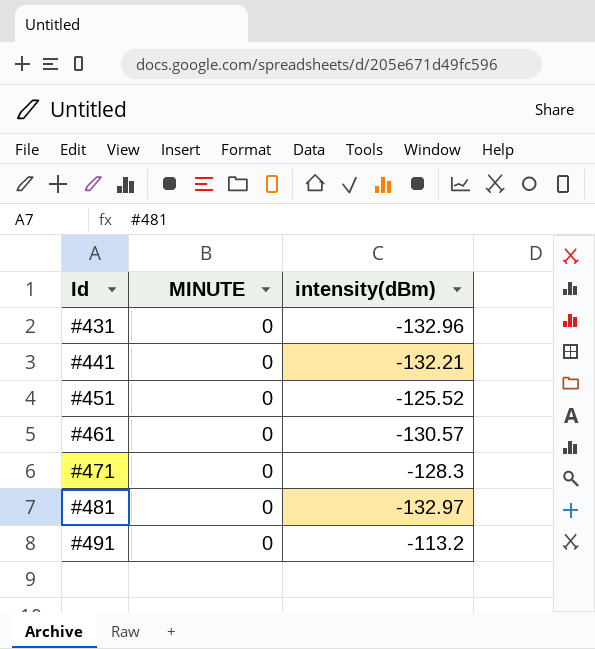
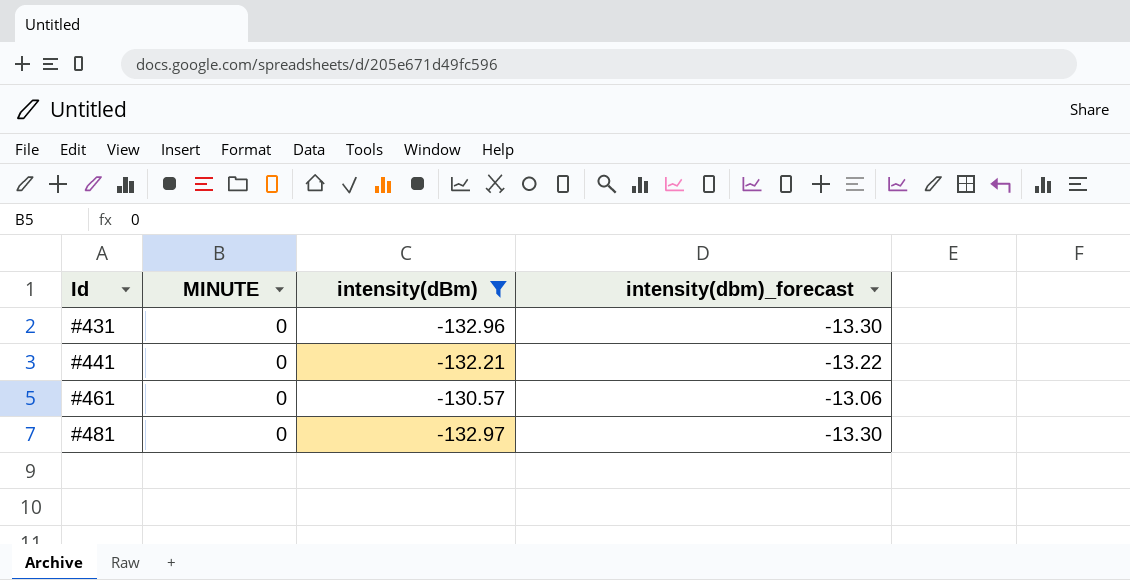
filter: none -> intensity(dBm) <= -130.57
column intensity(dbm)_forecast | formula: none -> [intensity(dBm)] * 0.1

